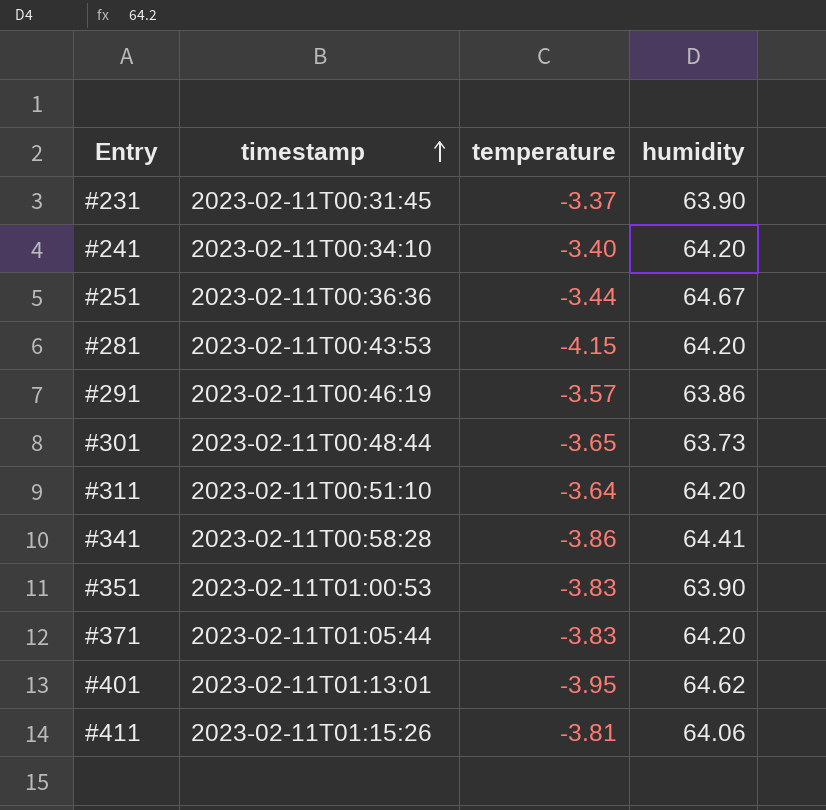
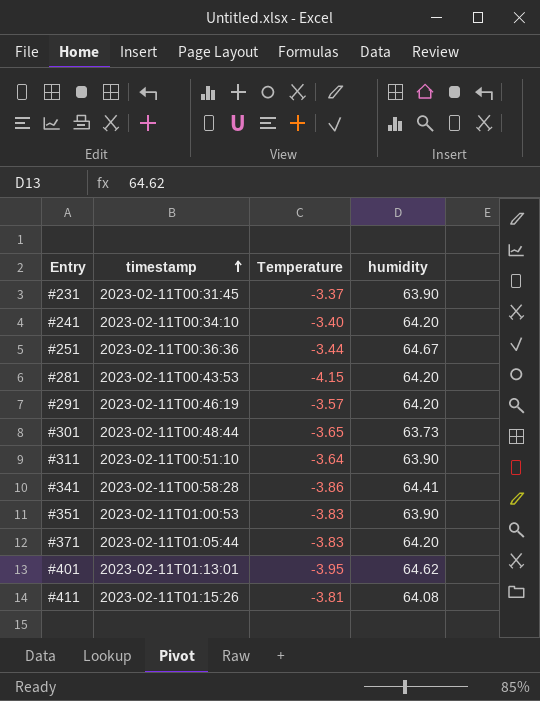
column name: temperature -> Temperature
#291 | humidity: 63.86 -> 64.20
#311 | humidity: 64.20 -> 63.90
#411 | humidity: 64.06 -> 64.08

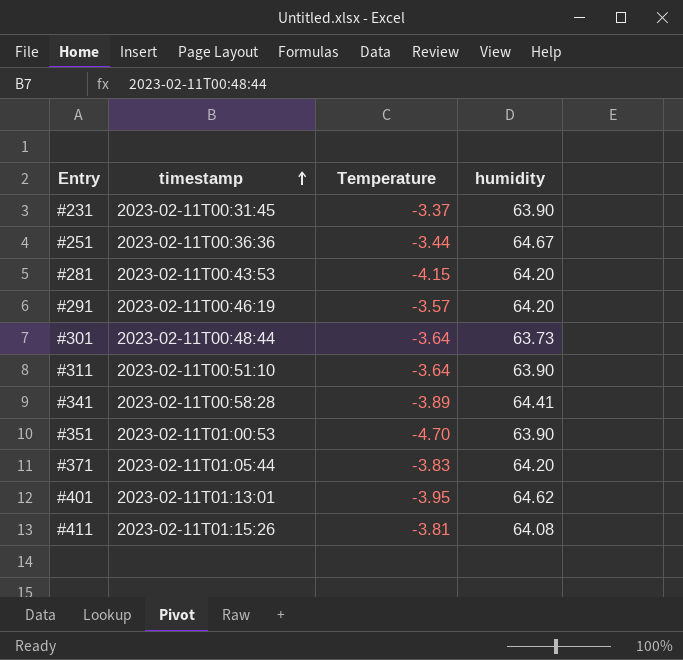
row #241: 2023-02-11T00:34:10 | -3.40 | 64.20 -> none
#301 | Temperature: -3.65 -> -3.64
#341 | Temperature: -3.86 -> -3.89
#351 | Temperature: -3.83 -> -4.70

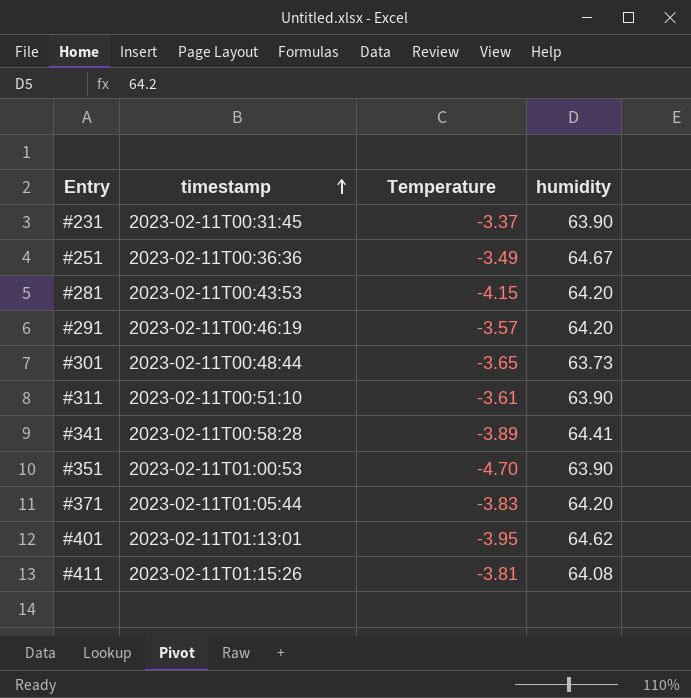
#251 | Temperature: -3.44 -> -3.49
#301 | Temperature: -3.64 -> -3.65
#311 | Temperature: -3.64 -> -3.61

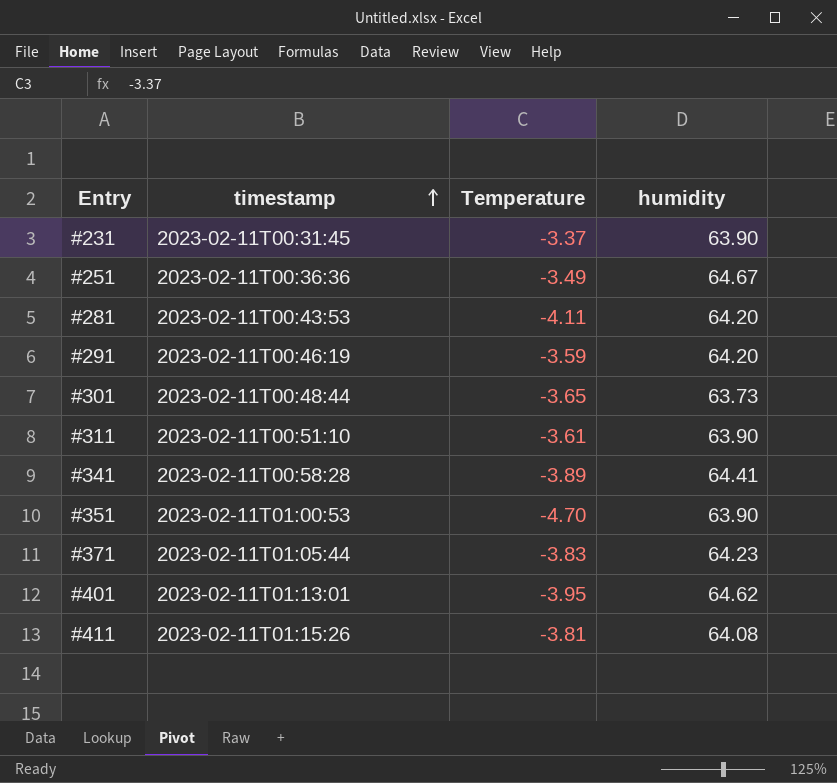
#281 | Temperature: -4.15 -> -4.11
#291 | Temperature: -3.57 -> -3.59
#371 | humidity: 64.20 -> 64.23

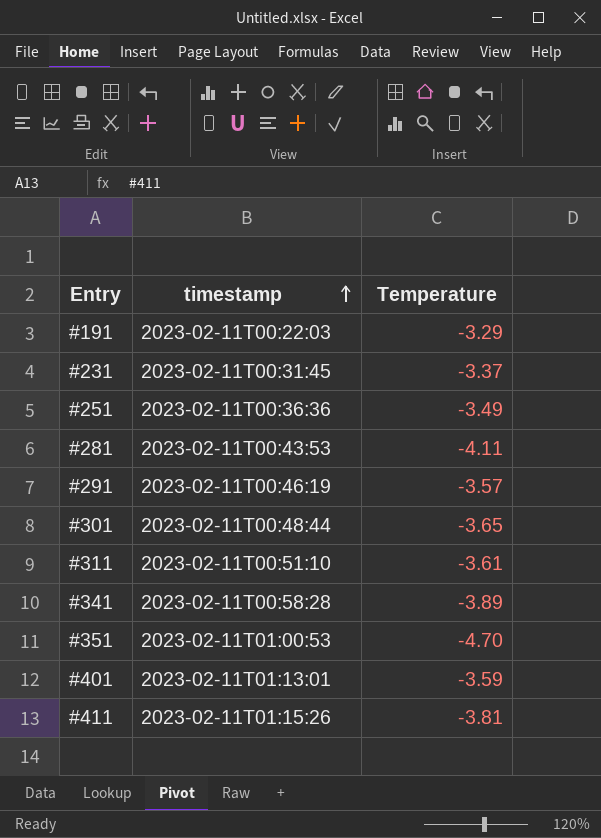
column humidity | position: 4 -> none
row #371: 2023-02-11T01:05:44 | -3.83 | 64.23 -> none
row #191: none -> 2023-02-11T00:22:03 | -3.29
#291 | Temperature: -3.59 -> -3.57
#401 | Temperature: -3.95 -> -3.59

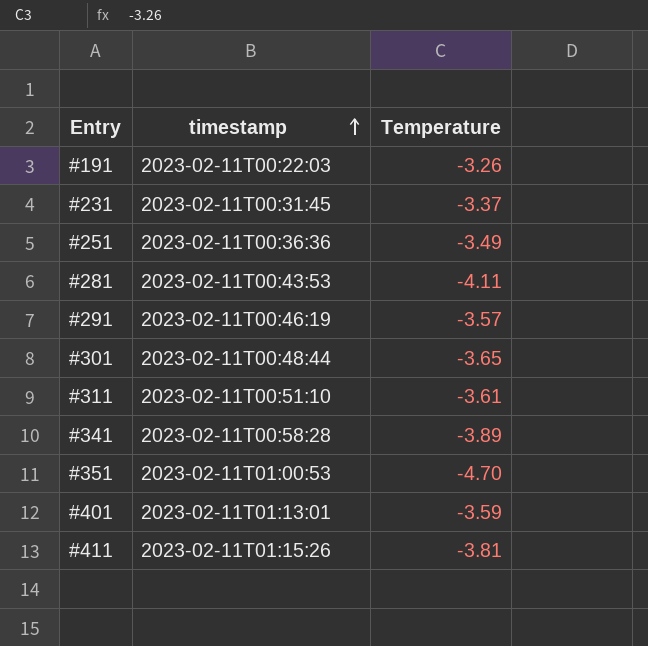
#191 | Temperature: -3.29 -> -3.26

